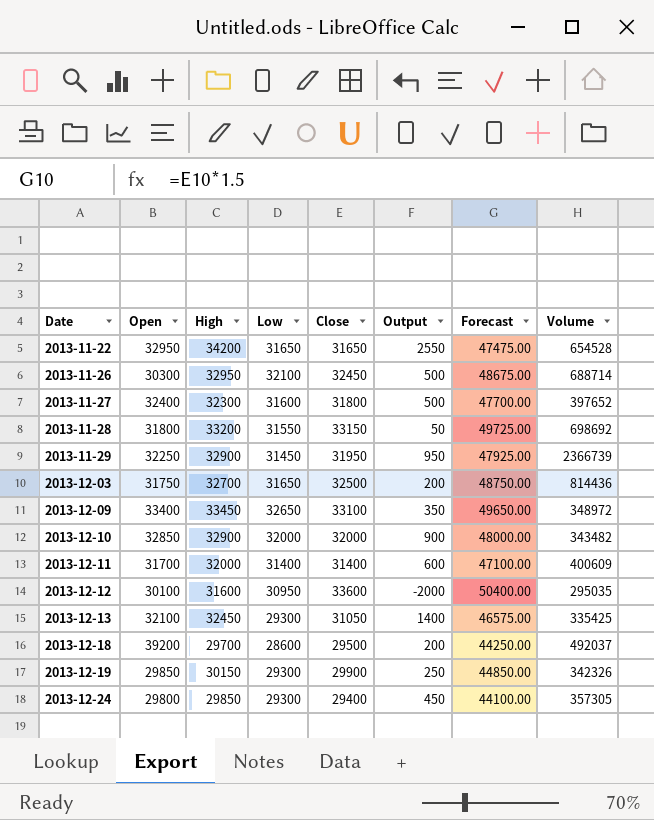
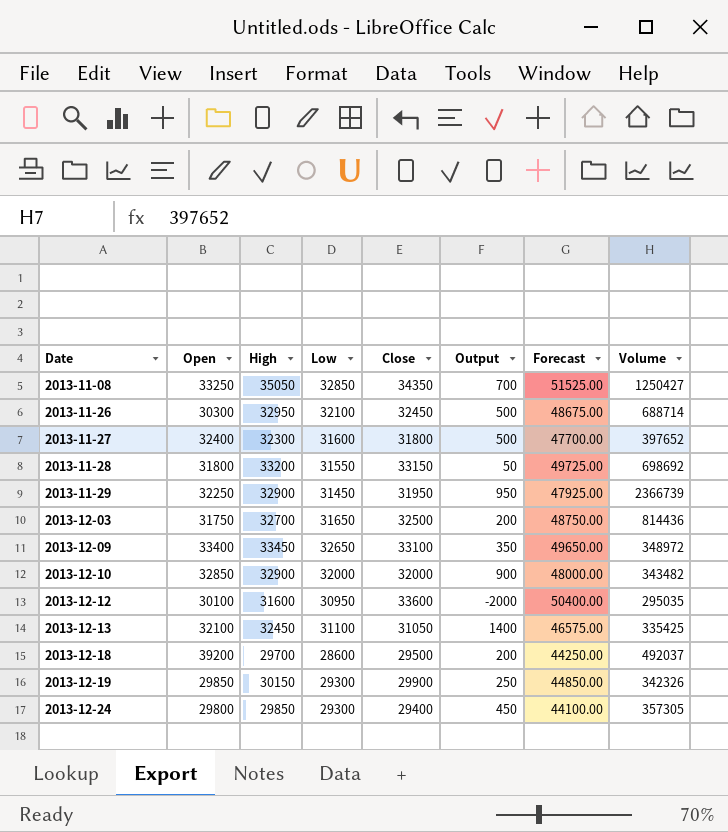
row 2013-11-22: 32950 | 34200 | 31650 | 31650 | 2550 | 47475.00 | 654528 -> none
row 2013-12-11: 31700 | 32000 | 31400 | 31400 | 600 | 47100.00 | 400609 -> none
row 2013-11-08: none -> 33250 | 35050 | 32850 | 34350 | 700 | 51525.00 | 1250427
2013-12-13 | Low: 29300 -> 31100

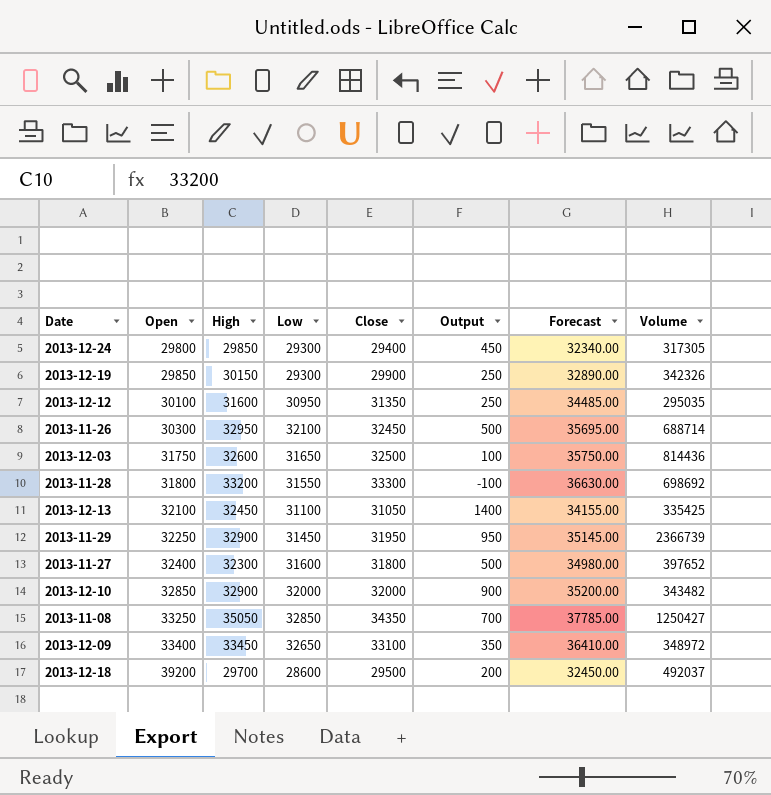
row order: Date ascending -> Open ascending
column Forecast | formula: [Close] * 1.5 -> [Close] * 1.1
2013-12-24 | Volume: 357305 -> 317305
2013-12-12 | Close: 33600 -> 31350
2013-12-12 | Output: -2000 -> 250
2013-12-03 | High: 32700 -> 32600
2013-12-03 | Output: 200 -> 100
2013-11-28 | Close: 33150 -> 33300
2013-11-28 | Output: 50 -> -100

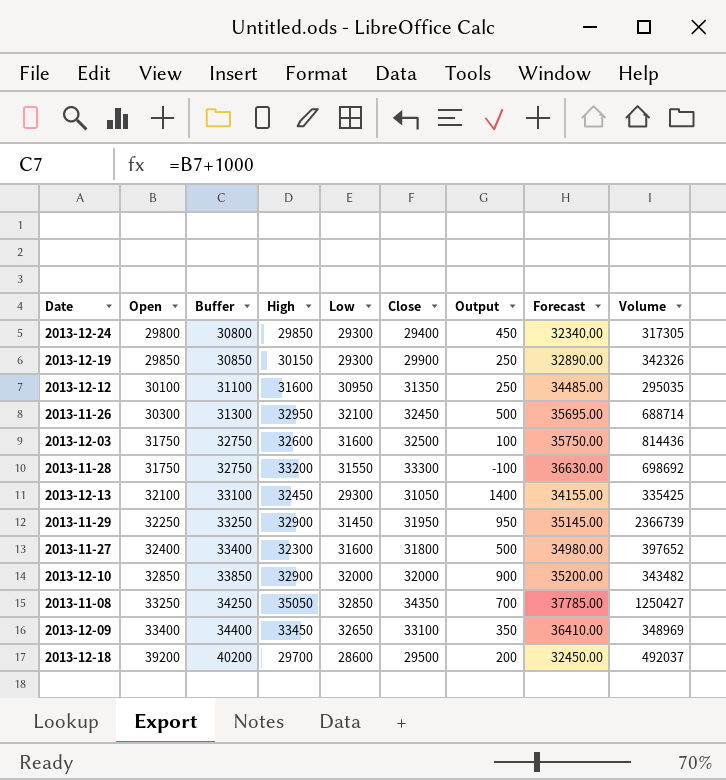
column Buffer | formula: none -> [Open] + 1000
2013-12-03 | Low: 31650 -> 31600
2013-11-28 | Open: 31800 -> 31750
2013-12-13 | Low: 31100 -> 29300
2013-12-09 | Volume: 348972 -> 348969

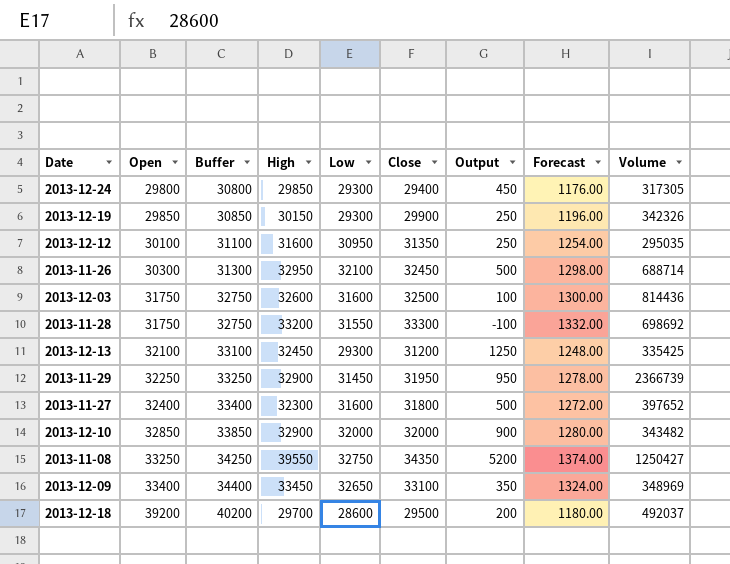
column Forecast | formula: [Close] * 1.1 -> [Close] * 0.04
2013-12-13 | Close: 31050 -> 31200
2013-12-13 | Output: 1400 -> 1250
2013-11-08 | High: 35050 -> 39550
2013-11-08 | Low: 32850 -> 32750
2013-11-08 | Output: 700 -> 5200

